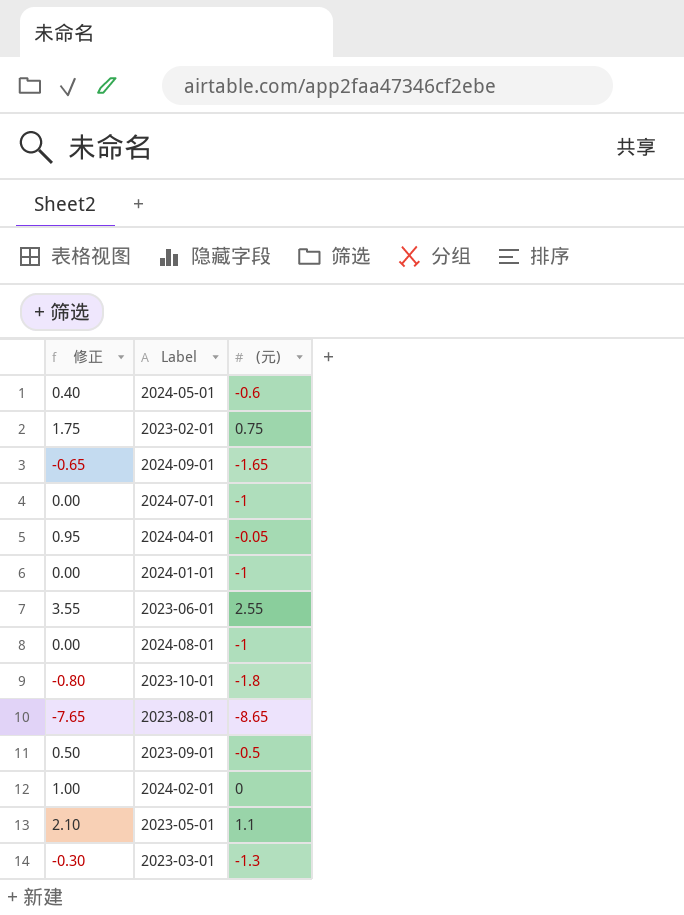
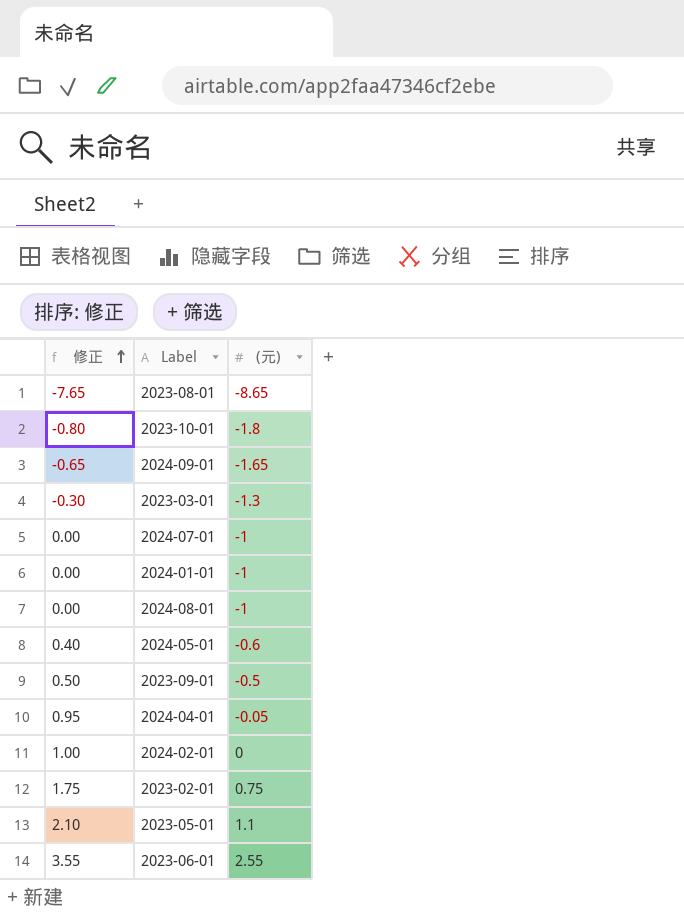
row order: none -> 修正 ascending

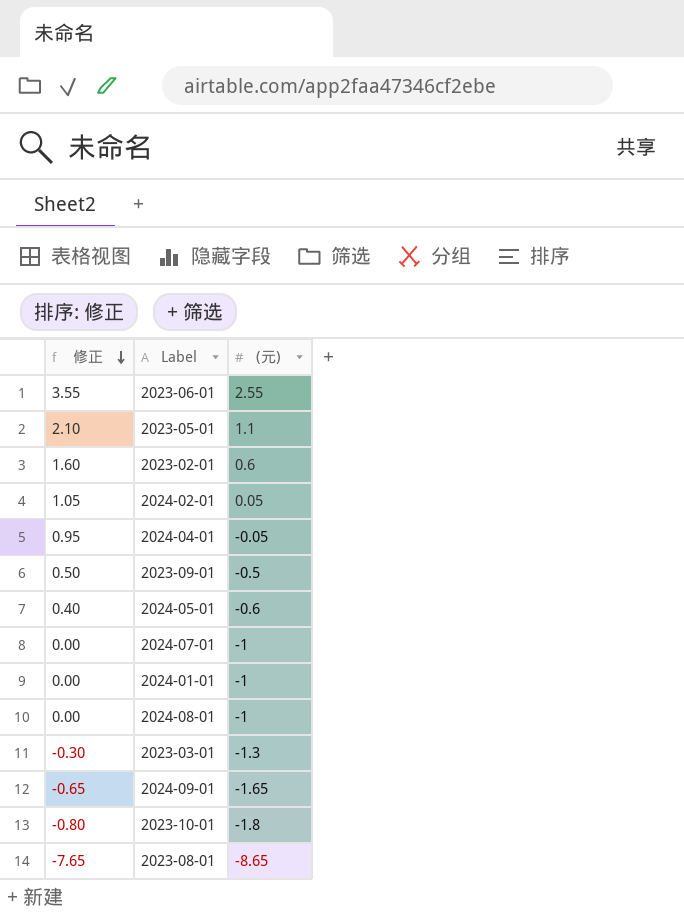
row order: 修正 ascending -> 修正 descending
2023-02-01 | 修正: 1.75 -> 1.60
2023-02-01 | (元): 0.75 -> 0.6
2024-02-01 | 修正: 1.00 -> 1.05
2024-02-01 | (元): 0 -> 0.05

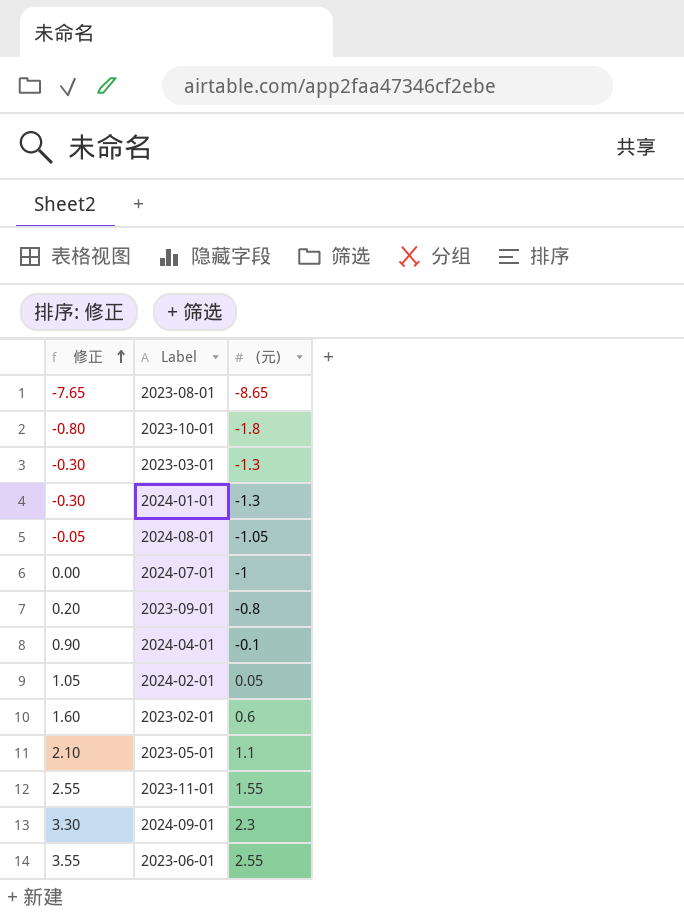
row order: 修正 descending -> 修正 ascending
row 2024-05-01: 0.40 | -0.6 -> none
2024-01-01 | 修正: 0.00 -> -0.30
2024-01-01 | (元): -1 -> -1.3
2024-08-01 | 修正: 0.00 -> -0.05
2024-08-01 | (元): -1 -> -1.05
2023-09-01 | 修正: 0.50 -> 0.20
2023-09-01 | (元): -0.5 -> -0.8
2024-04-01 | 修正: 0.95 -> 0.90
2024-04-01 | (元): -0.05 -> -0.1
row 2023-11-01: none -> 2.55 | 1.55
2024-09-01 | 修正: -0.65 -> 3.30
2024-09-01 | (元): -1.65 -> 2.3

